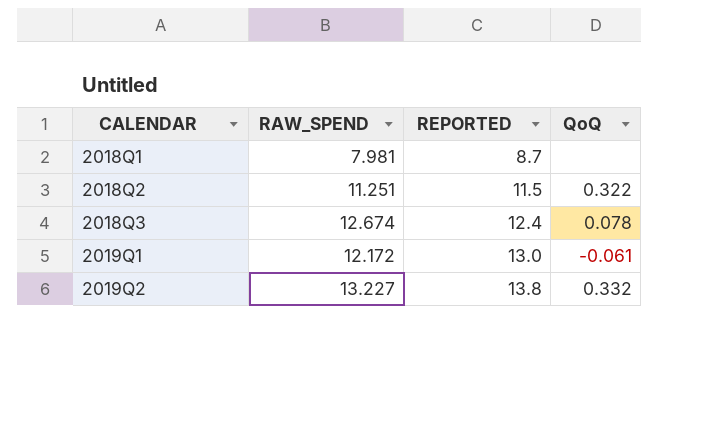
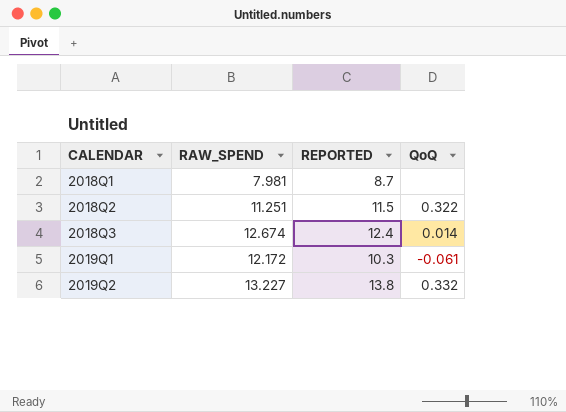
2018Q3 | QoQ: 0.078 -> 0.014
2019Q1 | REPORTED: 13.0 -> 10.3

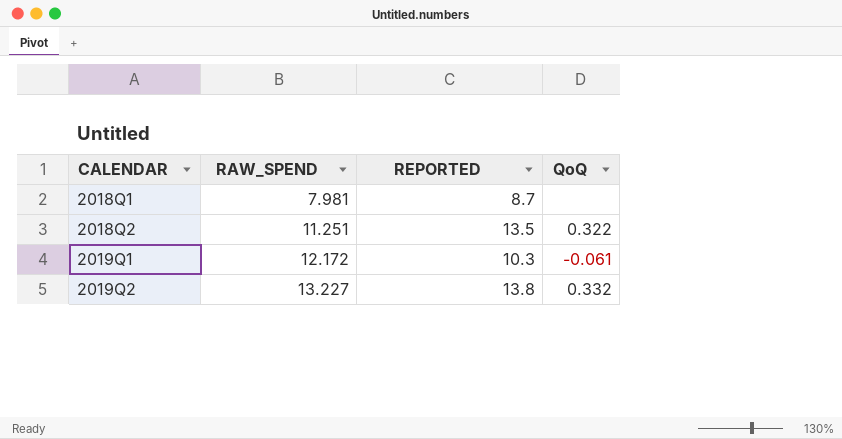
row 2018Q3: 12.674 | 12.4 | 0.014 -> none
2018Q2 | REPORTED: 11.5 -> 13.5

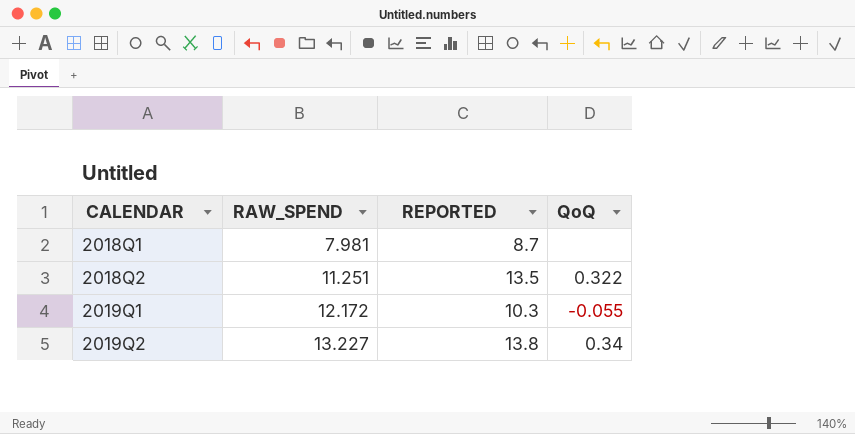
2019Q1 | QoQ: -0.061 -> -0.055
2019Q2 | QoQ: 0.332 -> 0.34

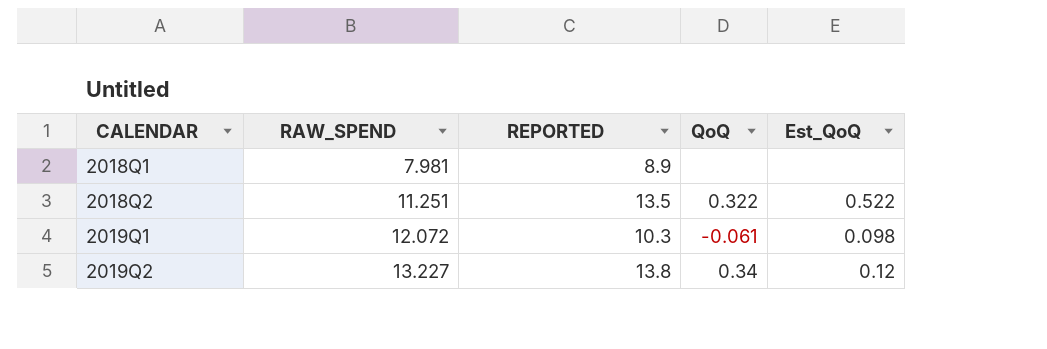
column Est_QoQ | position: none -> 5
2018Q1 | REPORTED: 8.7 -> 8.9
2019Q1 | RAW_SPEND: 12.172 -> 12.072
2019Q1 | QoQ: -0.055 -> -0.061

